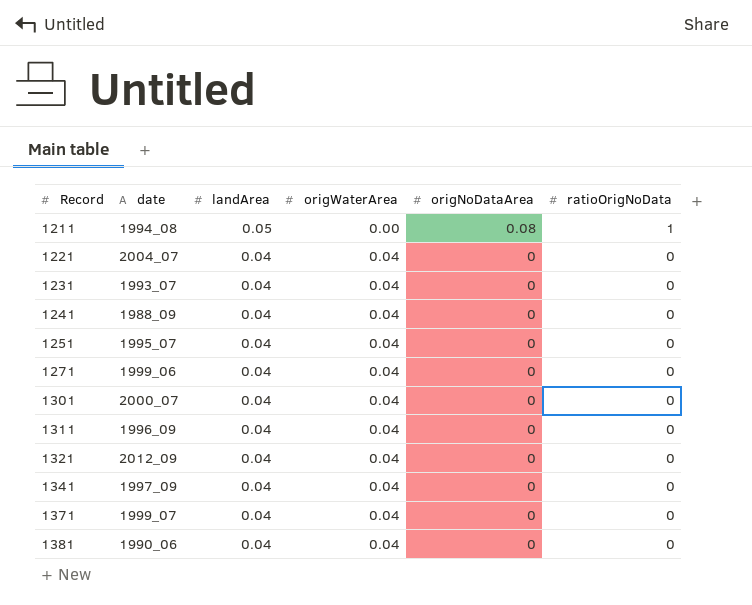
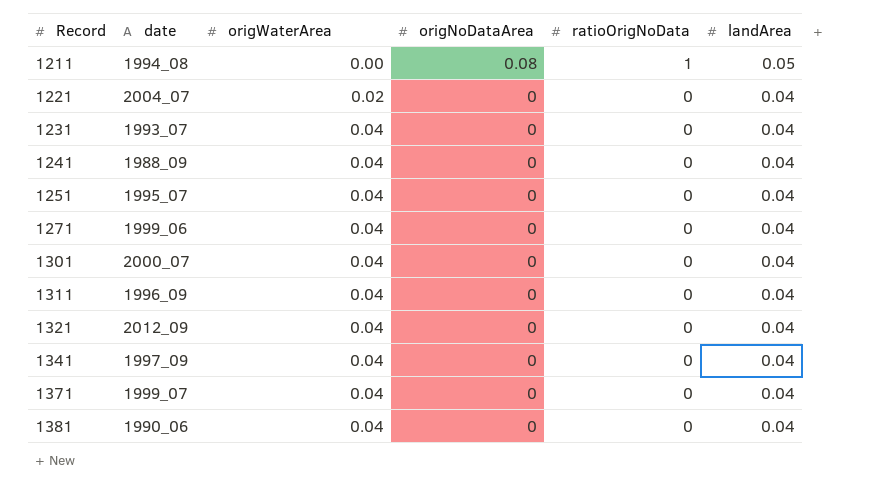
column landArea | position: 3 -> 6
1221 | origWaterArea: 0.04 -> 0.02

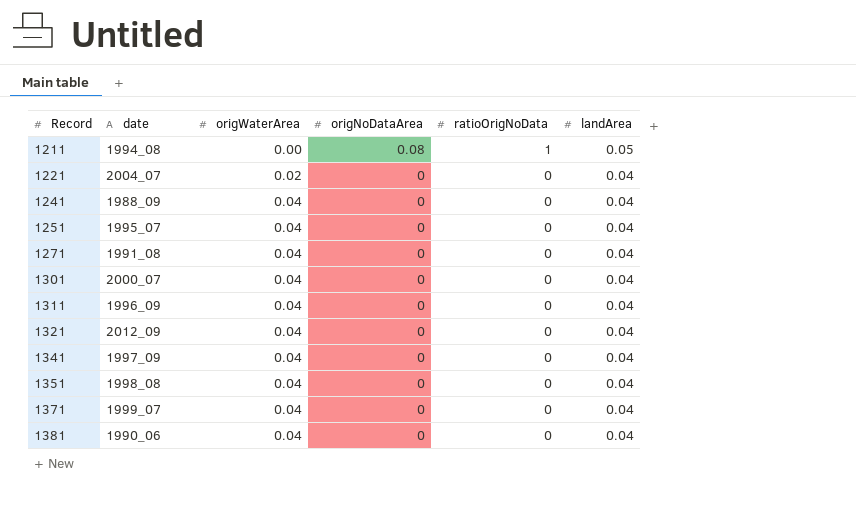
row 1231: 1993_07 | 0.04 | 0 | 0 | 0.04 -> none
1271 | date: 1999_06 -> 1991_08
row 1351: none -> 1998_08 | 0.04 | 0 | 0 | 0.04

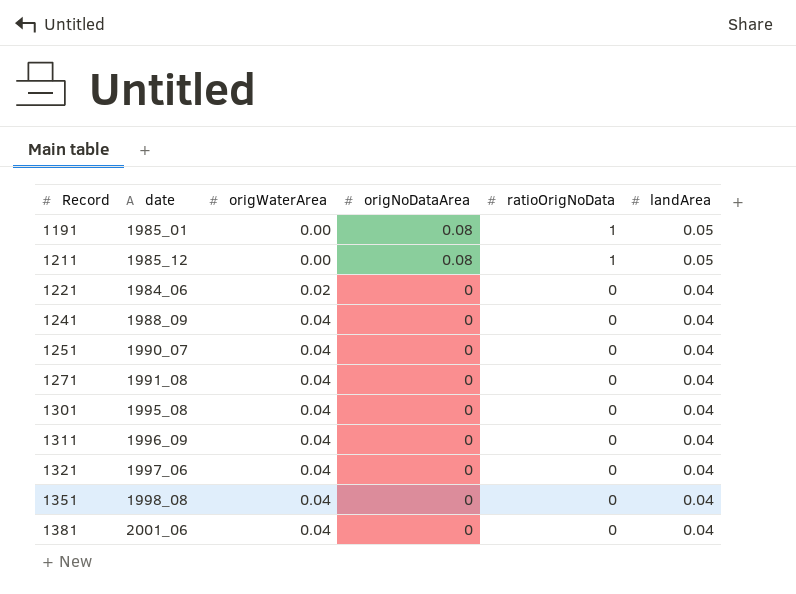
row 1341: 1997_09 | 0.04 | 0 | 0 | 0.04 -> none
row 1371: 1999_07 | 0.04 | 0 | 0 | 0.04 -> none
row 1191: none -> 1985_01 | 0.00 | 0.08 | 1 | 0.05
1211 | date: 1994_08 -> 1985_12
1221 | date: 2004_07 -> 1984_06
1251 | date: 1995_07 -> 1990_07
1301 | date: 2000_07 -> 1995_08
1321 | date: 2012_09 -> 1997_06
1381 | date: 1990_06 -> 2001_06

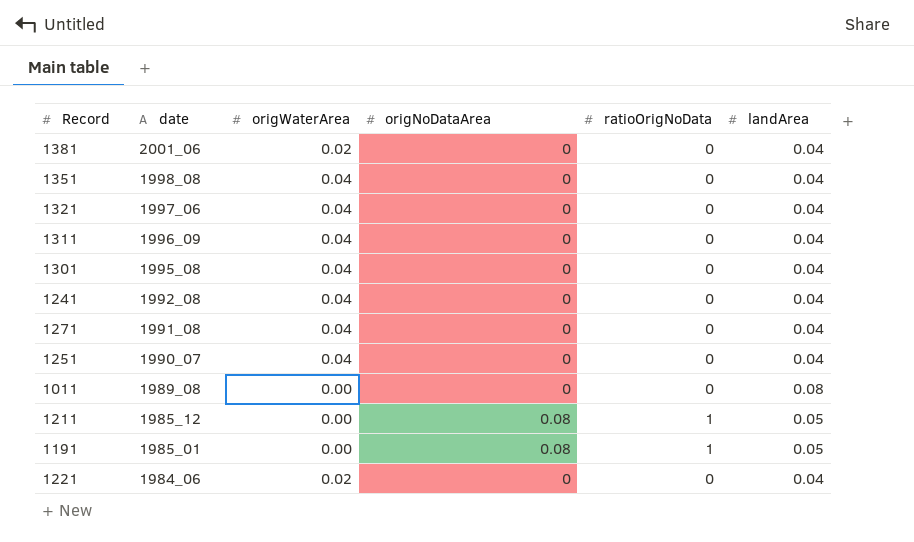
row order: Record ascending -> date descending
1381 | origWaterArea: 0.04 -> 0.02
1241 | date: 1988_09 -> 1992_08
row 1011: none -> 1989_08 | 0.00 | 0 | 0 | 0.08

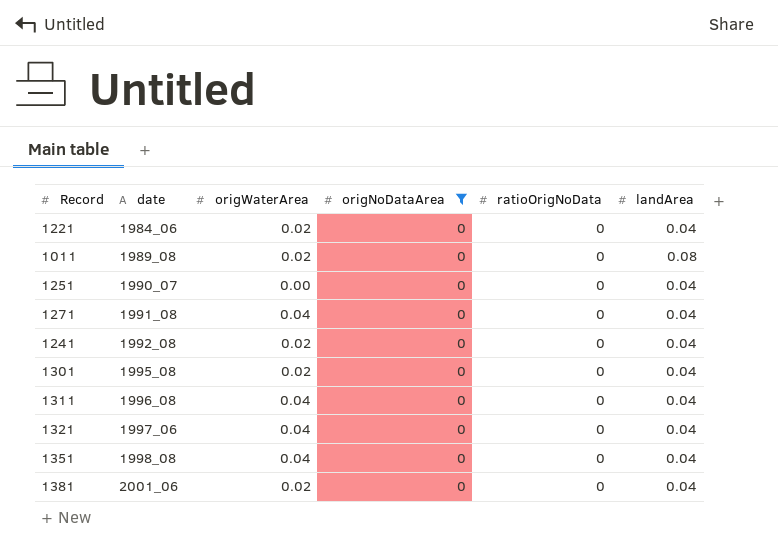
filter: none -> origNoDataArea = 0
row order: date descending -> date ascending
1011 | origWaterArea: 0.00 -> 0.02
1251 | origWaterArea: 0.04 -> 0.00
1241 | origWaterArea: 0.04 -> 0.02
1301 | origWaterArea: 0.04 -> 0.02
1311 | date: 1996_09 -> 1996_08

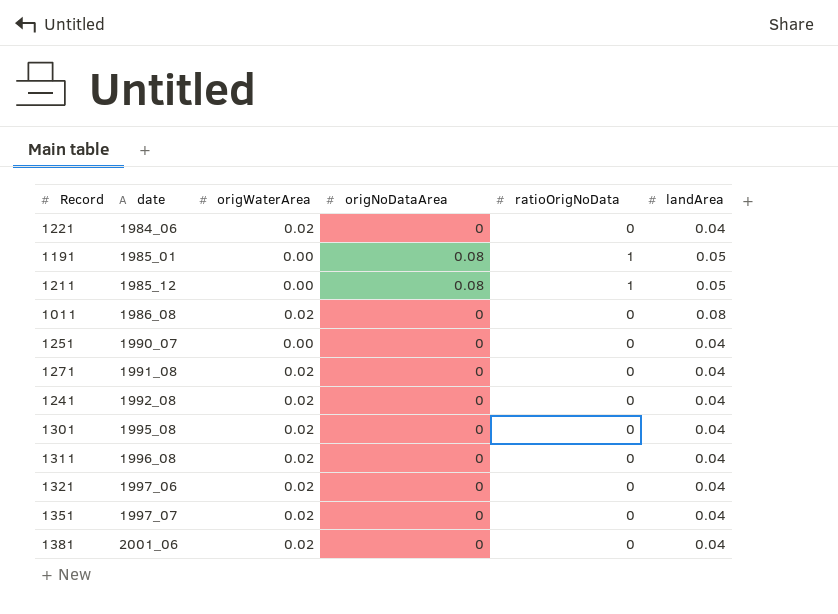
filter: origNoDataArea = 0 -> none
1011 | date: 1989_08 -> 1986_08
1271 | origWaterArea: 0.04 -> 0.02
1311 | origWaterArea: 0.04 -> 0.02
1321 | origWaterArea: 0.04 -> 0.02
1351 | date: 1998_08 -> 1997_07
1351 | origWaterArea: 0.04 -> 0.02

